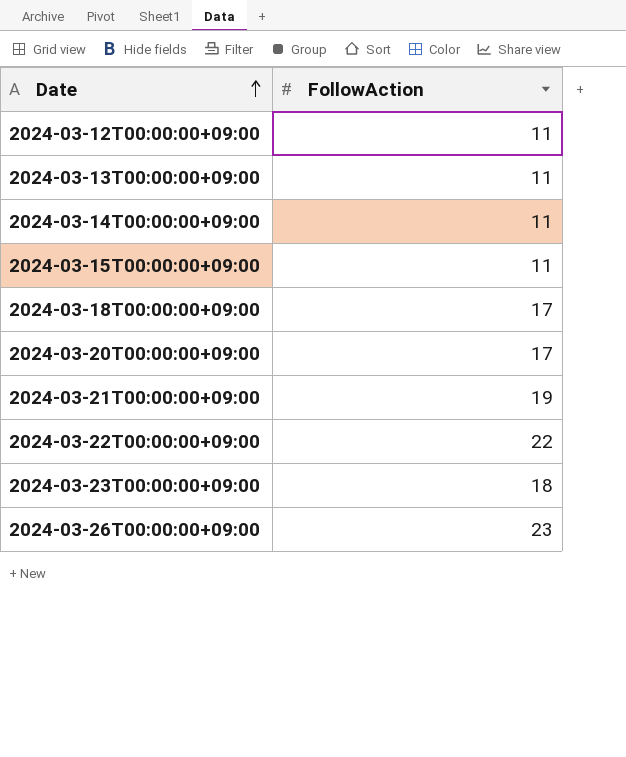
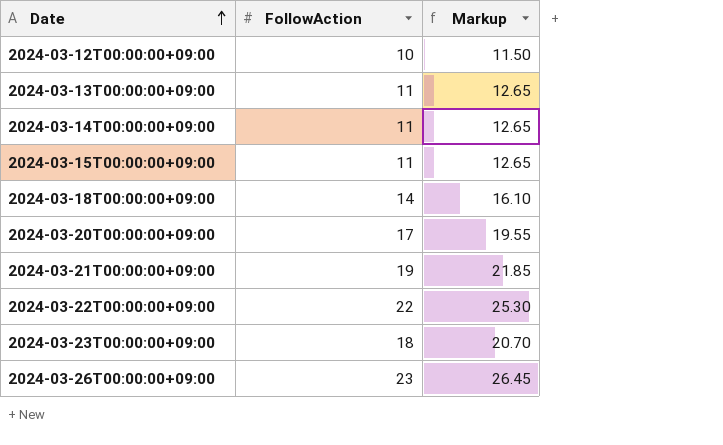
column Markup | formula: none -> [FollowAction] * 1.15
2024-03-12T00:00:00+09:00 | FollowAction: 11 -> 10
2024-03-18T00:00:00+09:00 | FollowAction: 17 -> 14

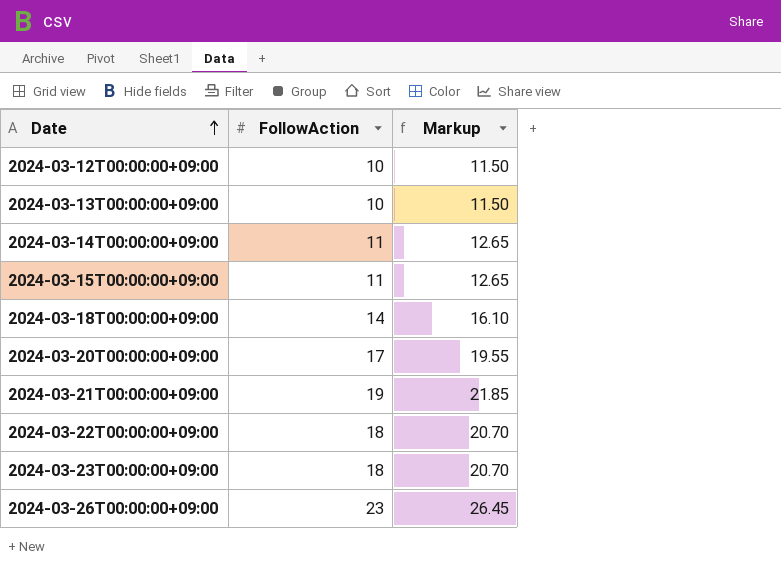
2024-03-13T00:00:00+09:00 | FollowAction: 11 -> 10
2024-03-13T00:00:00+09:00 | Markup: 12.65 -> 11.50
2024-03-22T00:00:00+09:00 | FollowAction: 22 -> 18
2024-03-22T00:00:00+09:00 | Markup: 25.30 -> 20.70

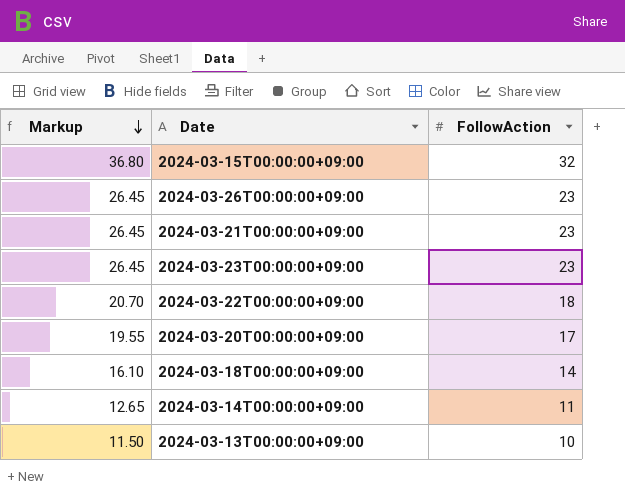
row order: Date ascending -> Markup descending
column Markup | position: 3 -> 1
row 2024-03-12T00:00:00+09:00: 10 | 11.50 -> none
2024-03-15T00:00:00+09:00 | Markup: 12.65 -> 36.80
2024-03-15T00:00:00+09:00 | FollowAction: 11 -> 32
2024-03-21T00:00:00+09:00 | Markup: 21.85 -> 26.45
2024-03-21T00:00:00+09:00 | FollowAction: 19 -> 23
2024-03-23T00:00:00+09:00 | Markup: 20.70 -> 26.45
2024-03-23T00:00:00+09:00 | FollowAction: 18 -> 23

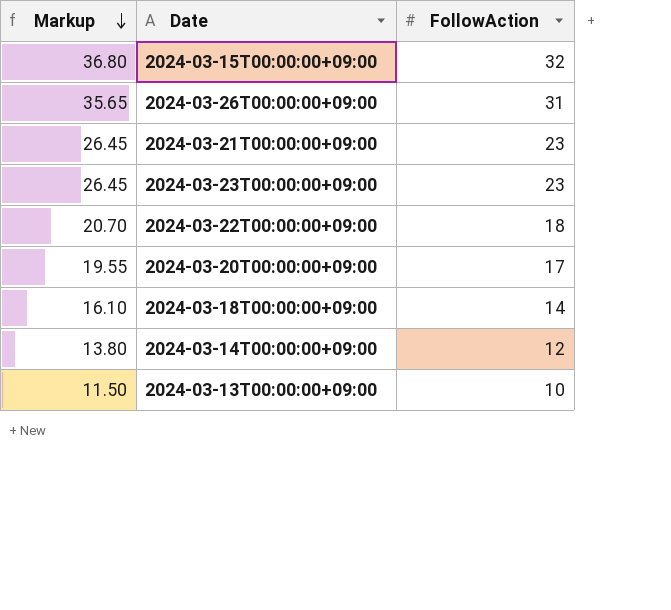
2024-03-26T00:00:00+09:00 | Markup: 26.45 -> 35.65
2024-03-26T00:00:00+09:00 | FollowAction: 23 -> 31
2024-03-14T00:00:00+09:00 | Markup: 12.65 -> 13.80
2024-03-14T00:00:00+09:00 | FollowAction: 11 -> 12

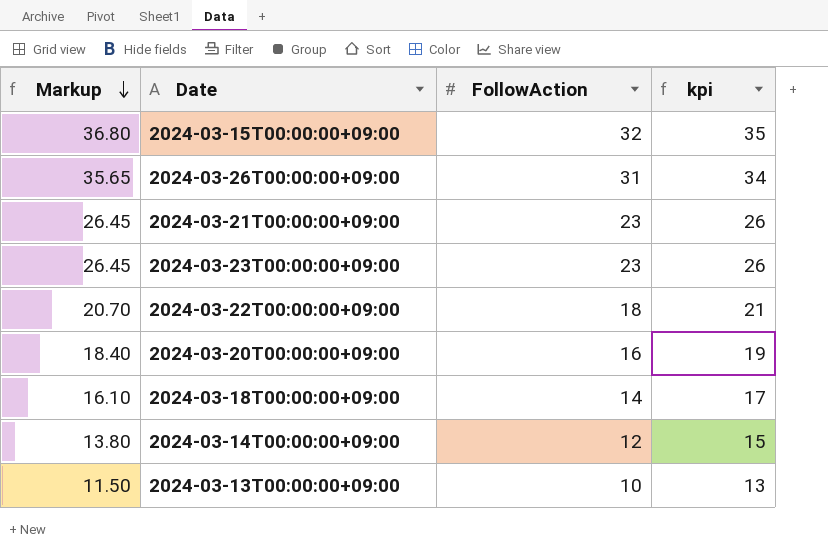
column kpi | formula: none -> [FollowAction] + 3
2024-03-20T00:00:00+09:00 | Markup: 19.55 -> 18.40
2024-03-20T00:00:00+09:00 | FollowAction: 17 -> 16

